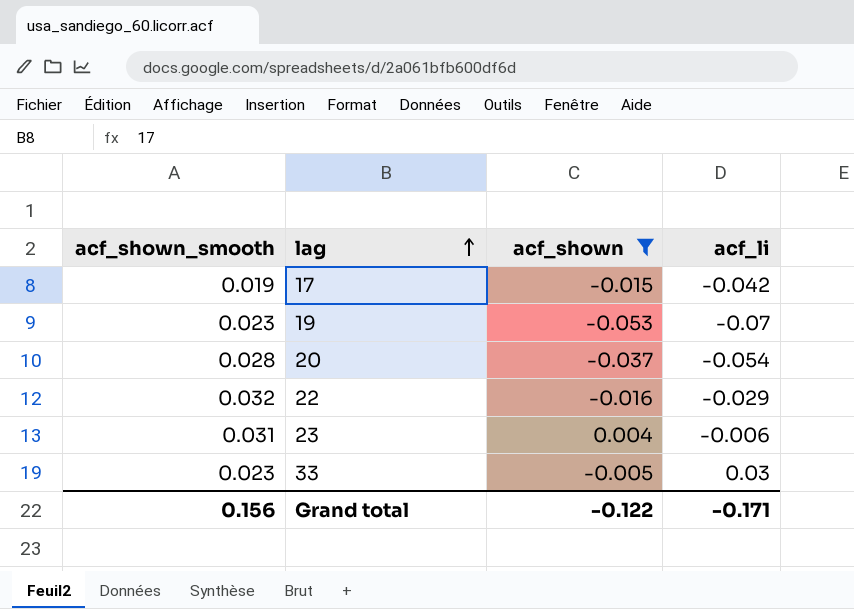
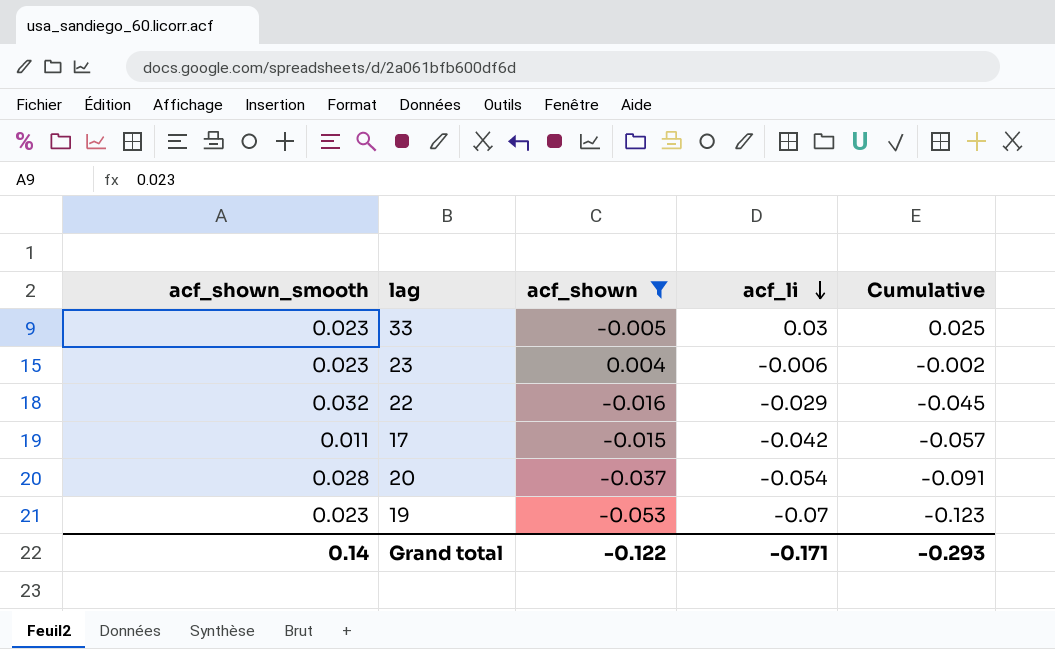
row order: lag ascending -> acf_li descending
column Cumulative | formula: none -> [acf_shown] + [acf_li]
23 | acf_shown_smooth: 0.031 -> 0.023
17 | acf_shown_smooth: 0.019 -> 0.011
Grand total | acf_shown_smooth: 0.156 -> 0.14

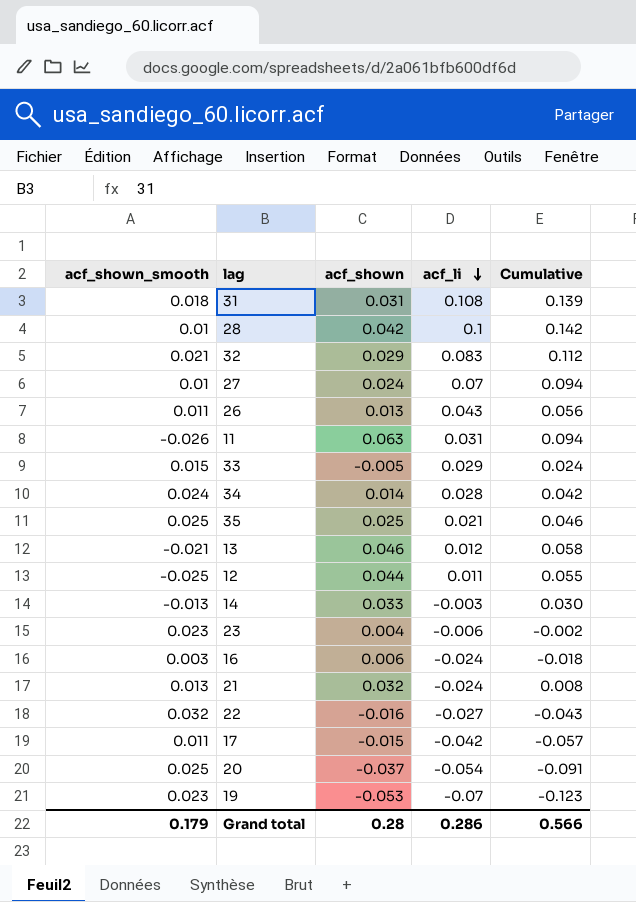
filter: acf_shown <= 0.004 -> none
33 | acf_shown_smooth: 0.023 -> 0.015
33 | acf_li: 0.03 -> 0.029
33 | Cumulative: 0.025 -> 0.024
22 | acf_li: -0.029 -> -0.027
22 | Cumulative: -0.045 -> -0.043
20 | acf_shown_smooth: 0.028 -> 0.025
Grand total | acf_shown_smooth: 0.14 -> 0.179
Grand total | acf_shown: -0.122 -> 0.28
Grand total | acf_li: -0.171 -> 0.286
Grand total | Cumulative: -0.293 -> 0.566

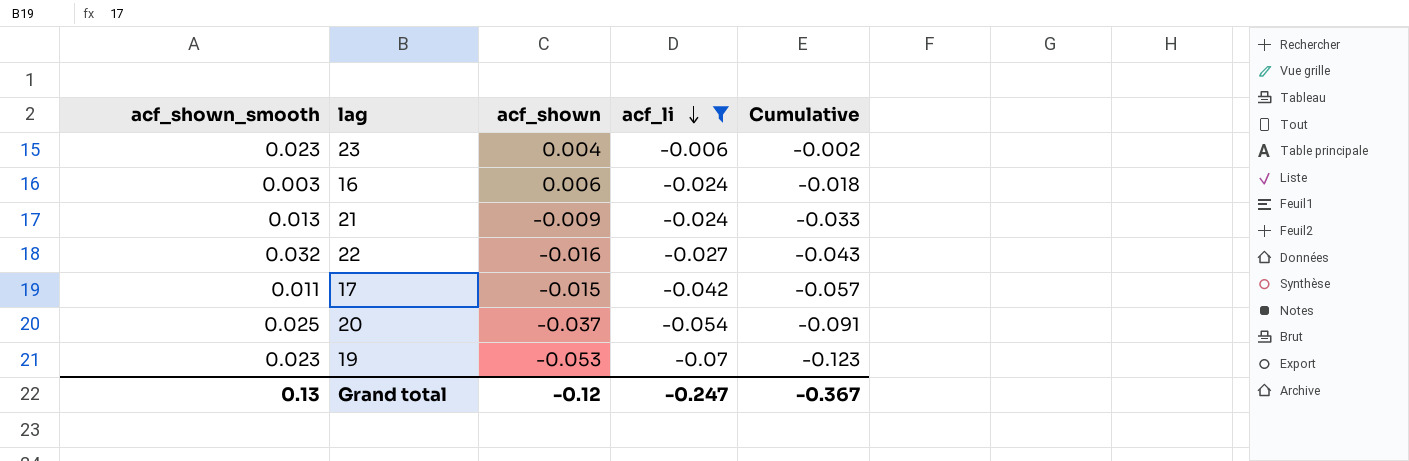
filter: none -> acf_li <= -0.006
21 | acf_shown: 0.032 -> -0.009
21 | Cumulative: 0.008 -> -0.033
Grand total | acf_shown_smooth: 0.179 -> 0.13
Grand total | acf_shown: 0.28 -> -0.12
Grand total | acf_li: 0.286 -> -0.247
Grand total | Cumulative: 0.566 -> -0.367

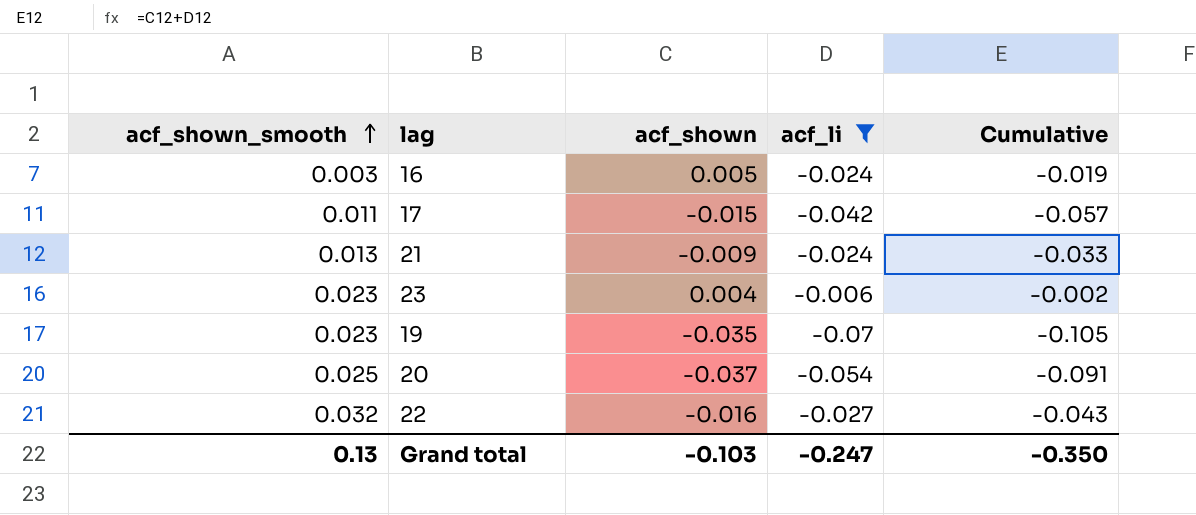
row order: acf_li descending -> acf_shown_smooth ascending
16 | acf_shown: 0.006 -> 0.005
16 | Cumulative: -0.018 -> -0.019
19 | acf_shown: -0.053 -> -0.035
19 | Cumulative: -0.123 -> -0.105
Grand total | acf_shown: -0.12 -> -0.103
Grand total | Cumulative: -0.367 -> -0.350

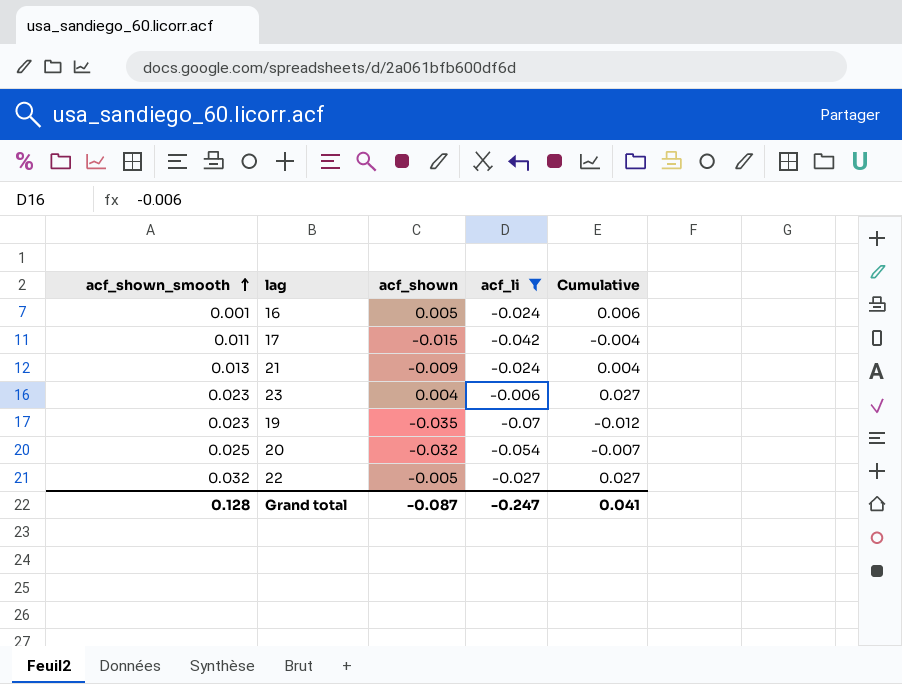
column Cumulative | formula: [acf_shown] + [acf_li] -> [acf_shown_smooth] + [acf_shown]
16 | acf_shown_smooth: 0.003 -> 0.001
20 | acf_shown: -0.037 -> -0.032
22 | acf_shown: -0.016 -> -0.005
Grand total | acf_shown_smooth: 0.13 -> 0.128
Grand total | acf_shown: -0.103 -> -0.087
Grand total | Cumulative: -0.350 -> 0.041

